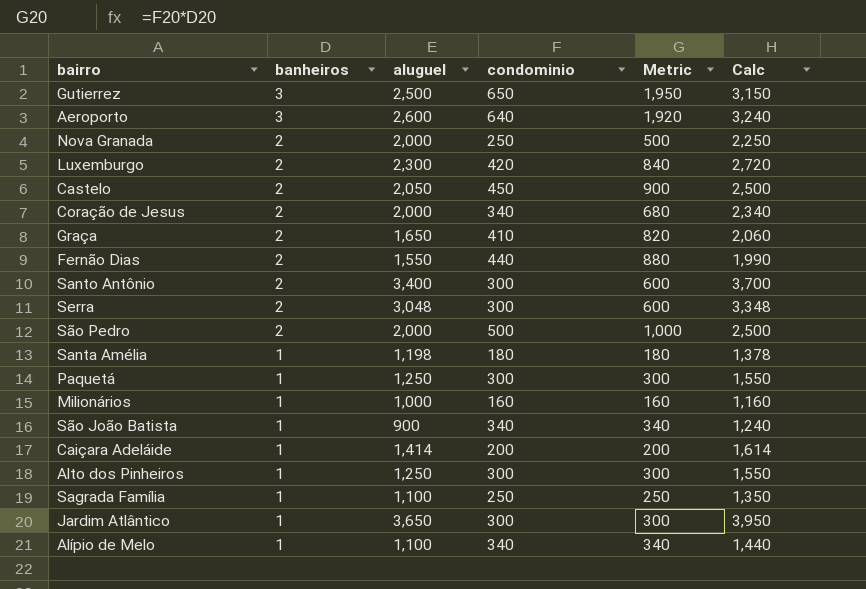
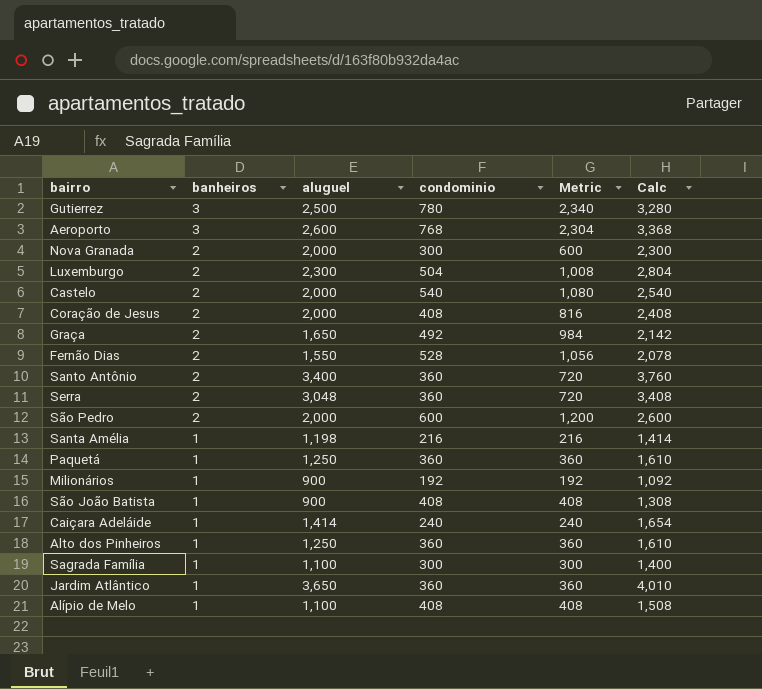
Gutierrez | condominio: 650 -> 780
Gutierrez | Metric: 1,950 -> 2,340
Gutierrez | Calc: 3,150 -> 3,280
Aeroporto | condominio: 640 -> 768
Aeroporto | Metric: 1,920 -> 2,304
Aeroporto | Calc: 3,240 -> 3,368
Nova Granada | condominio: 250 -> 300
Nova Granada | Metric: 500 -> 600
Nova Granada | Calc: 2,250 -> 2,300
Luxemburgo | condominio: 420 -> 504
Luxemburgo | Metric: 840 -> 1,008
Luxemburgo | Calc: 2,720 -> 2,804
Castelo | aluguel: 2,050 -> 2,000
Castelo | condominio: 450 -> 540
Castelo | Metric: 900 -> 1,080
Castelo | Calc: 2,500 -> 2,540
Coração de Jesus | condominio: 340 -> 408
Coração de Jesus | Metric: 680 -> 816
Coração de Jesus | Calc: 2,340 -> 2,408
Graça | condominio: 410 -> 492
Graça | Metric: 820 -> 984
Graça | Calc: 2,060 -> 2,142
Fernão Dias | condominio: 440 -> 528
Fernão Dias | Metric: 880 -> 1,056
Fernão Dias | Calc: 1,990 -> 2,078
Santo Antônio | condominio: 300 -> 360
Santo Antônio | Metric: 600 -> 720
Santo Antônio | Calc: 3,700 -> 3,760
Serra | condominio: 300 -> 360
Serra | Metric: 600 -> 720
Serra | Calc: 3,348 -> 3,408
São Pedro | condominio: 500 -> 600
São Pedro | Metric: 1,000 -> 1,200
São Pedro | Calc: 2,500 -> 2,600
Santa Amélia | condominio: 180 -> 216
Santa Amélia | Metric: 180 -> 216
Santa Amélia | Calc: 1,378 -> 1,414
Paquetá | condominio: 300 -> 360
Paquetá | Metric: 300 -> 360
Paquetá | Calc: 1,550 -> 1,610
Milionários | aluguel: 1,000 -> 900
Milionários | condominio: 160 -> 192
Milionários | Metric: 160 -> 192
Milionários | Calc: 1,160 -> 1,092
São João Batista | condominio: 340 -> 408
São João Batista | Metric: 340 -> 408
São João Batista | Calc: 1,240 -> 1,308
Caiçara Adeláide | condominio: 200 -> 240
Caiçara Adeláide | Metric: 200 -> 240
Caiçara Adeláide | Calc: 1,614 -> 1,654
Alto dos Pinheiros | condominio: 300 -> 360
Alto dos Pinheiros | Metric: 300 -> 360
Alto dos Pinheiros | Calc: 1,550 -> 1,610
Sagrada Família | condominio: 250 -> 300
Sagrada Família | Metric: 250 -> 300
Sagrada Família | Calc: 1,350 -> 1,400
Jardim Atlântico | condominio: 300 -> 360
Jardim Atlântico | Metric: 300 -> 360
Jardim Atlântico | Calc: 3,950 -> 4,010
Alípio de Melo | condominio: 340 -> 408
Alípio de Melo | Metric: 340 -> 408
Alípio de Melo | Calc: 1,440 -> 1,508

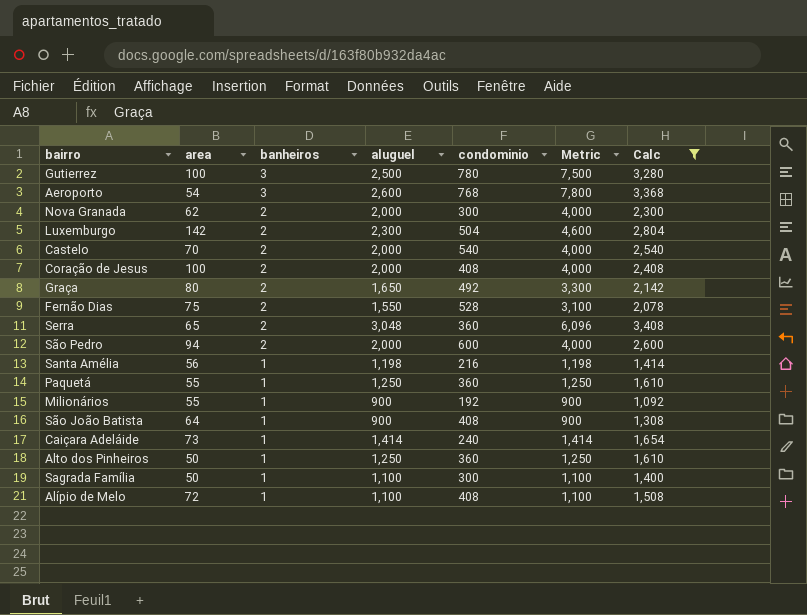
filter: none -> Calc <= 3,408
column area | position: none -> 2
column Metric | formula: [banheiros] * [condominio] -> [banheiros] * [aluguel]

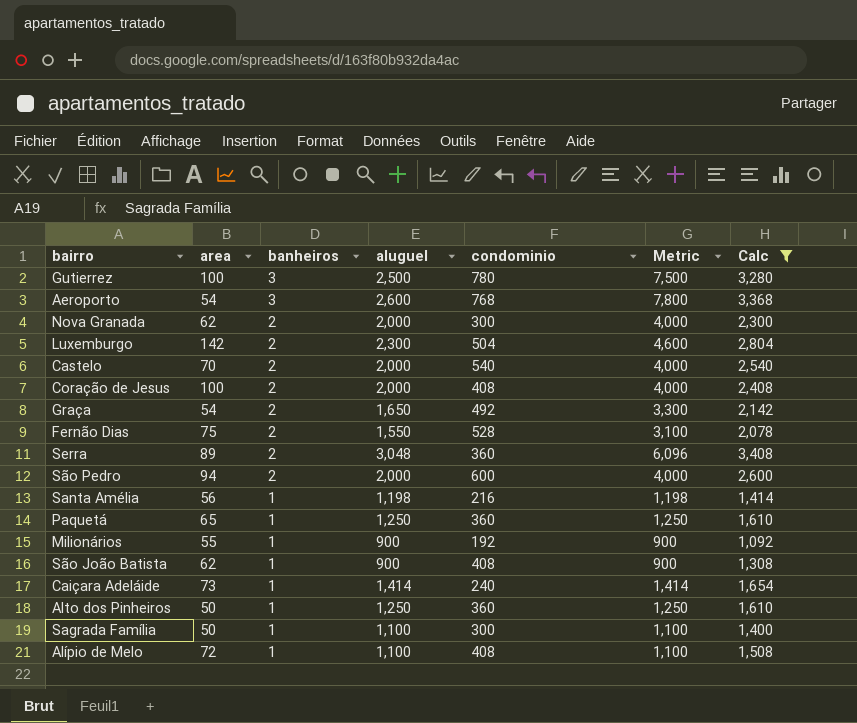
Graça | area: 80 -> 54
Serra | area: 65 -> 89
Paquetá | area: 55 -> 65
São João Batista | area: 64 -> 62

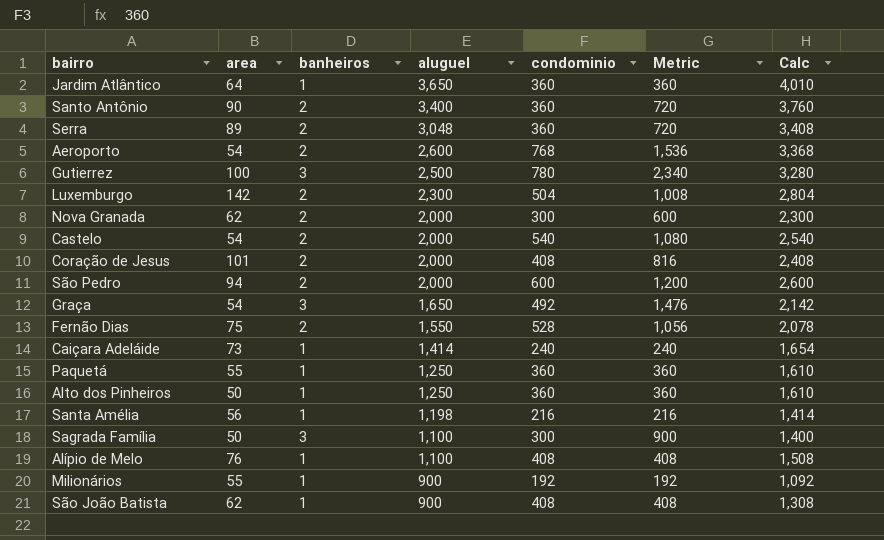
filter: Calc <= 3,408 -> none
row order: banheiros descending -> aluguel descending
column Metric | formula: [banheiros] * [aluguel] -> [banheiros] * [condominio]
Aeroporto | banheiros: 3 -> 2
Castelo | area: 70 -> 54
Coração de Jesus | area: 100 -> 101
Graça | banheiros: 2 -> 3
Paquetá | area: 65 -> 55
Sagrada Família | banheiros: 1 -> 3
Alípio de Melo | area: 72 -> 76

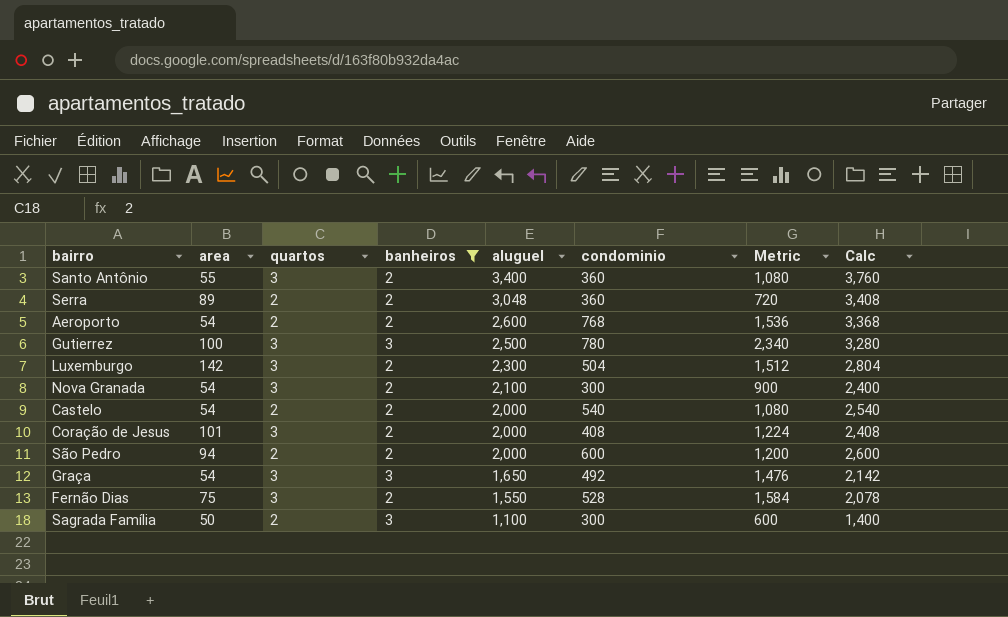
filter: none -> banheiros != 1
column quartos | position: none -> 3
column Metric | formula: [banheiros] * [condominio] -> [quartos] * [condominio]
Santo Antônio | area: 90 -> 55
Nova Granada | area: 62 -> 54
Nova Granada | aluguel: 2,000 -> 2,100
Nova Granada | Calc: 2,300 -> 2,400

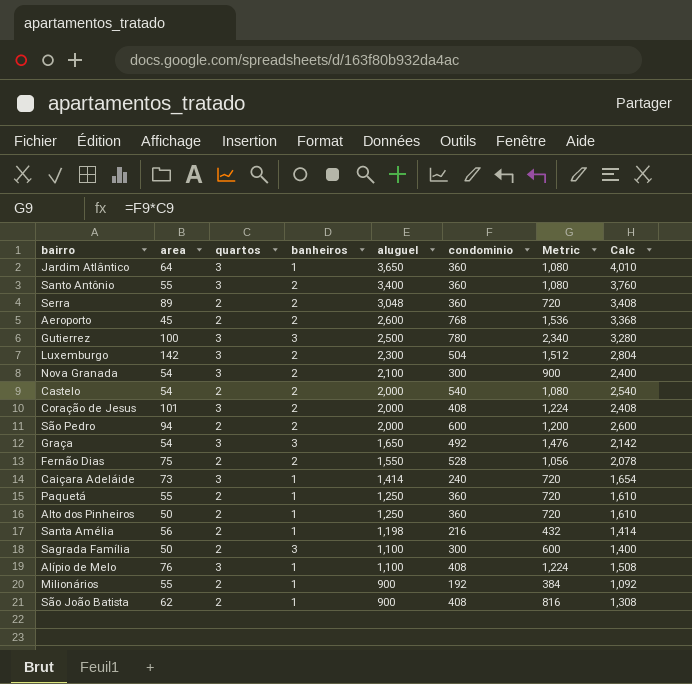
filter: banheiros != 1 -> none
Aeroporto | area: 54 -> 45
Fernão Dias | quartos: 3 -> 2
Fernão Dias | Metric: 1,584 -> 1,056

